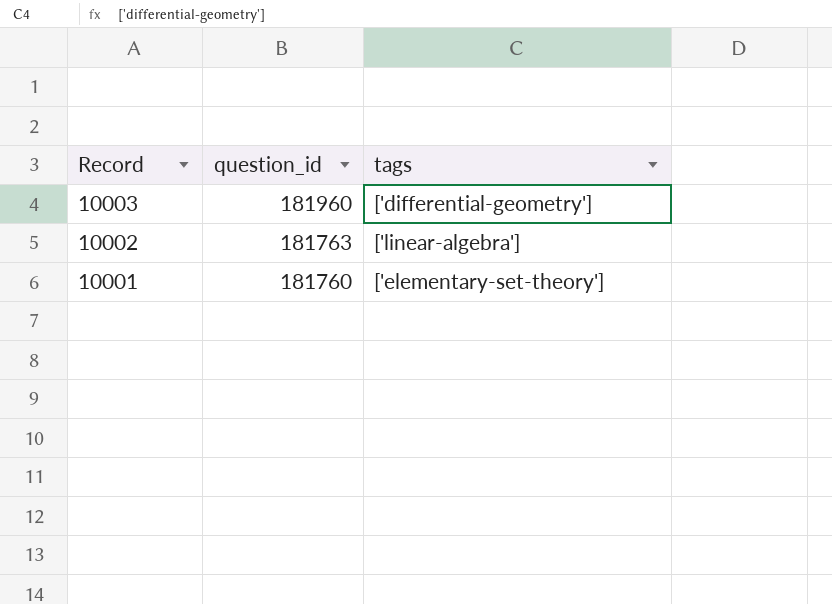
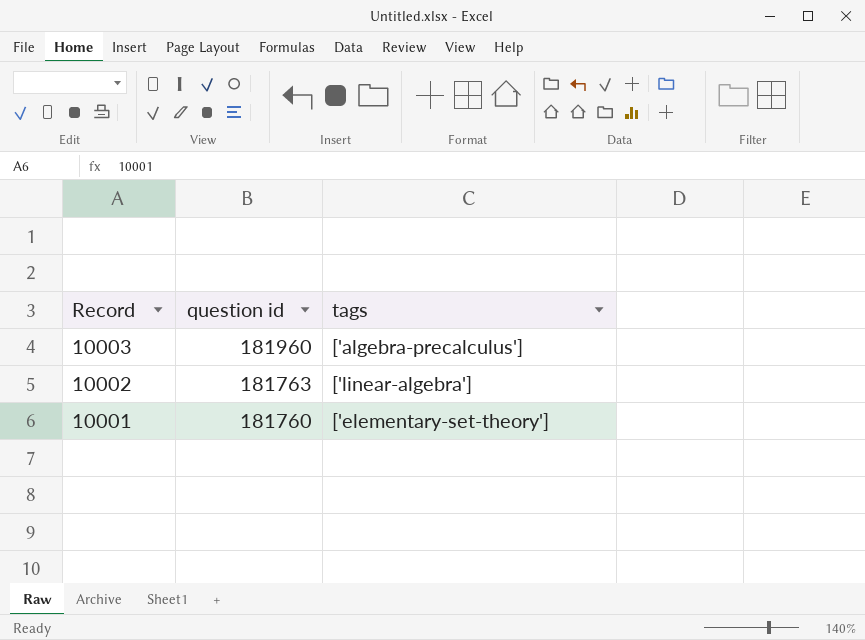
column name: question_id -> question id
10003 | tags: ['differential-geometry'] -> ['algebra-precalculus']

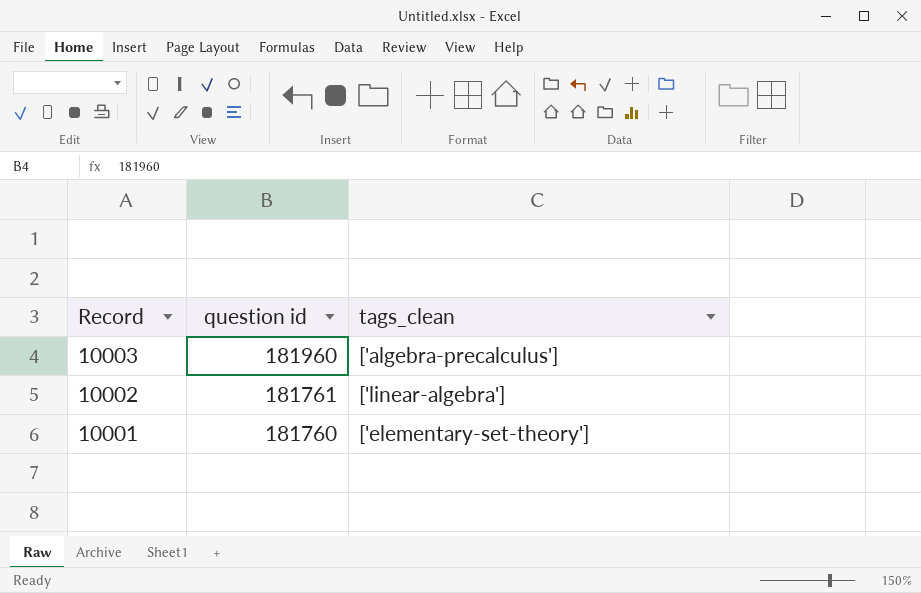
column name: tags -> tags_clean
10002 | question id: 181763 -> 181761

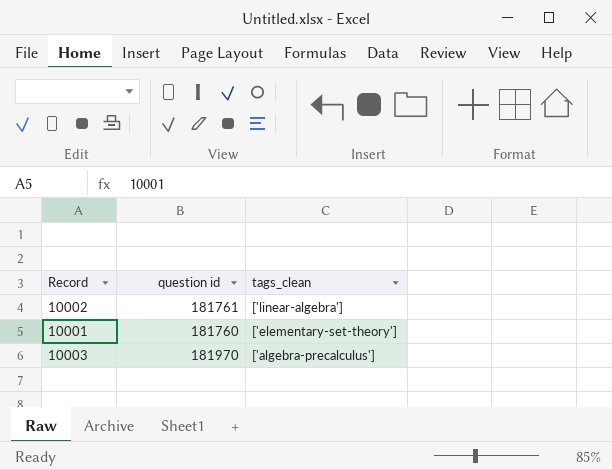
row order: Record descending -> tags_clean descending
10003 | question id: 181960 -> 181970

